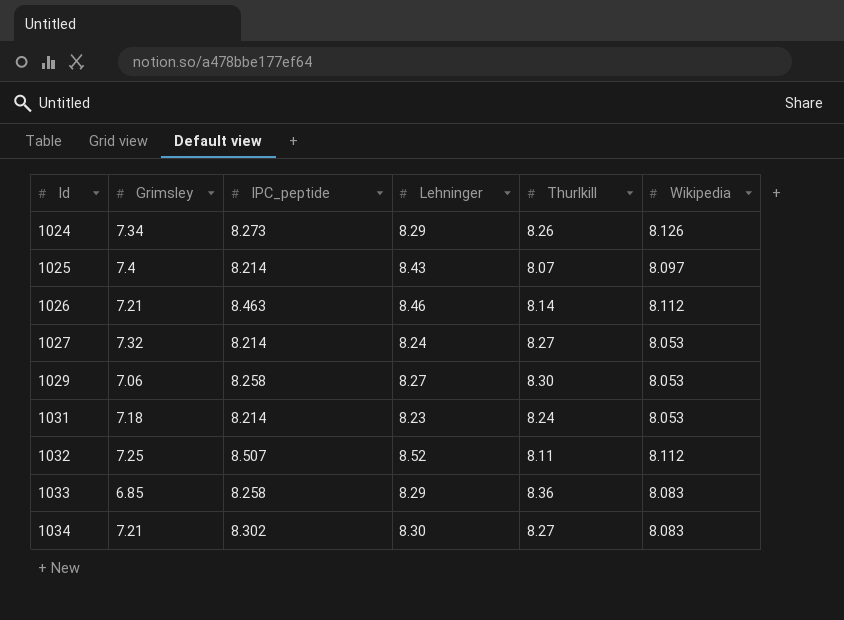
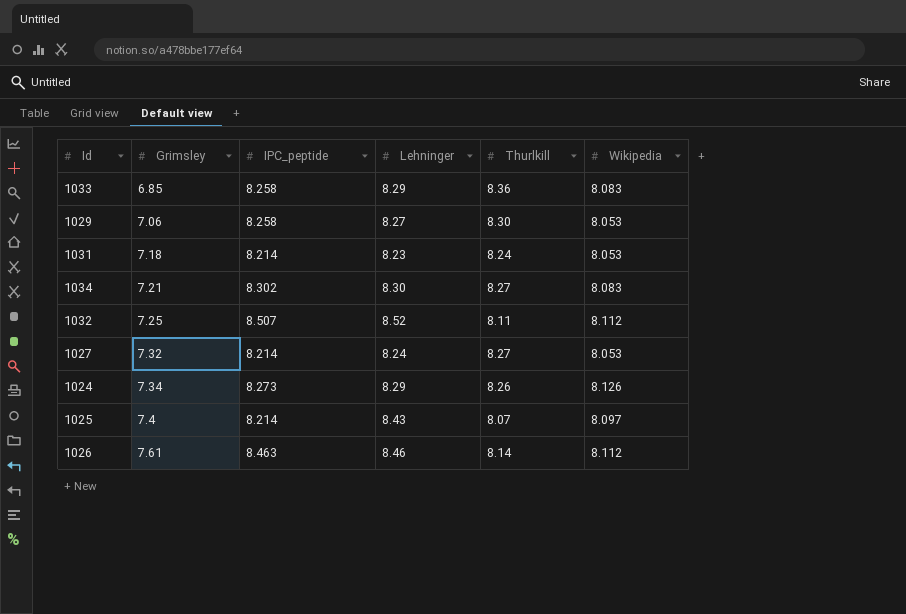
row order: Id ascending -> Grimsley ascending
1026 | Grimsley: 7.21 -> 7.61

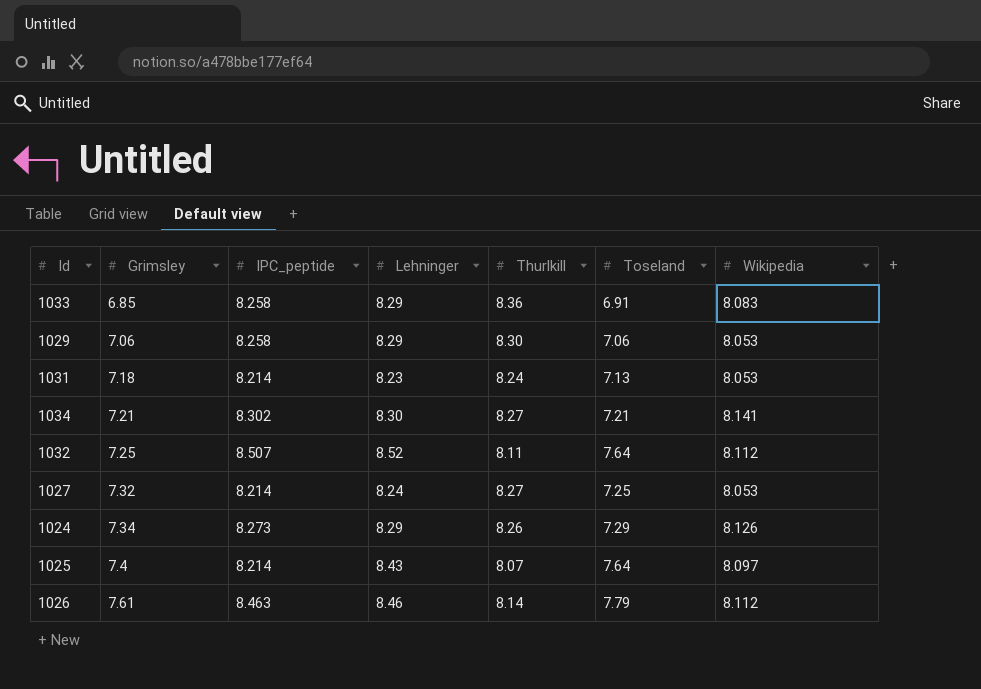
column Toseland | position: none -> 6
1029 | Lehninger: 8.27 -> 8.29
1034 | Wikipedia: 8.083 -> 8.141

